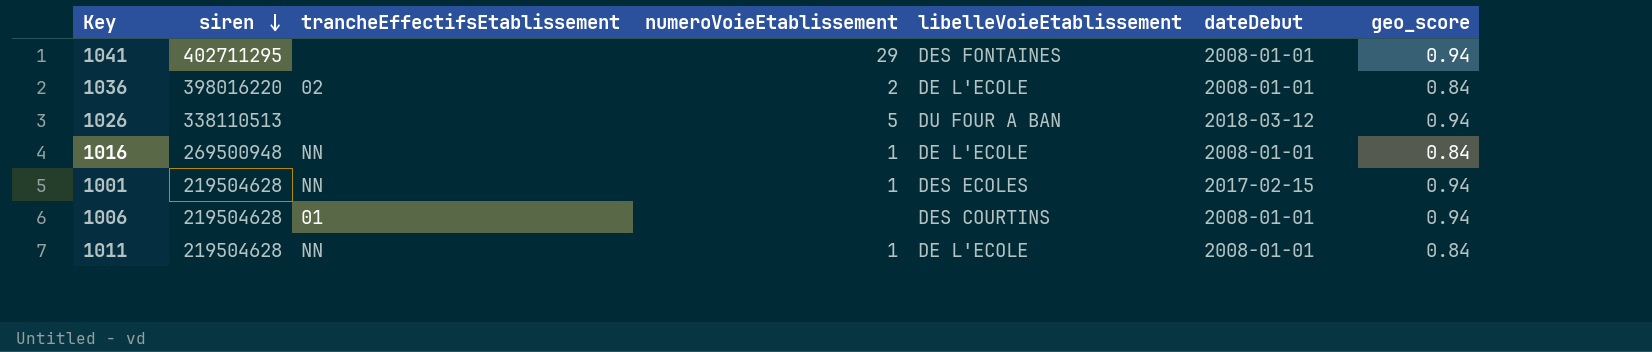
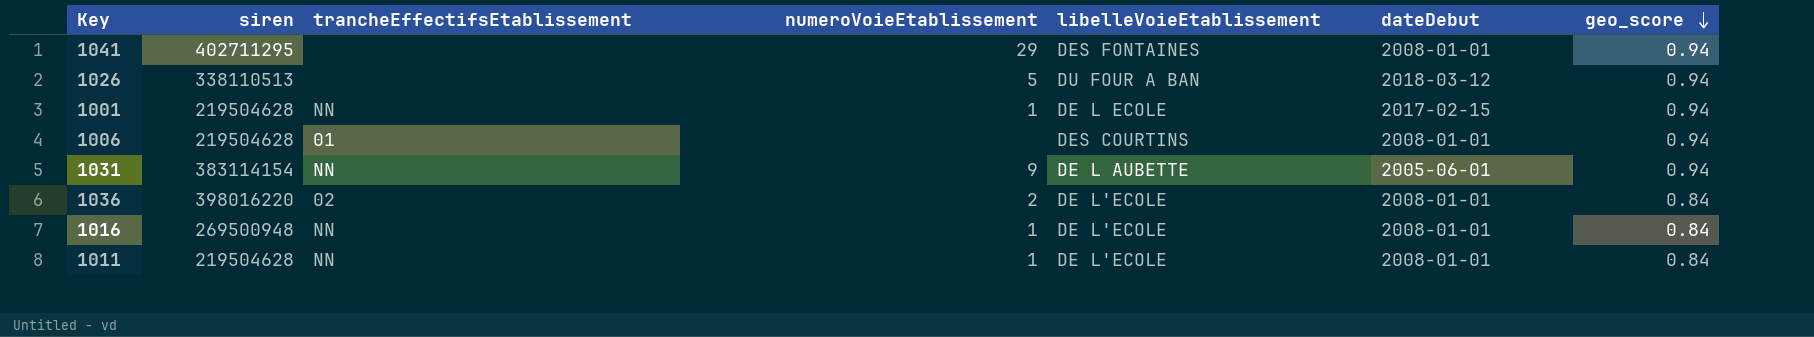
row order: siren descending -> geo_score descending
1001 | libelleVoieEtablissement: DES ECOLES -> DE L ECOLE
row 1031: none -> 383114154 | NN | 9 | DE L AUBETTE | 2005-06-01 | 0.94

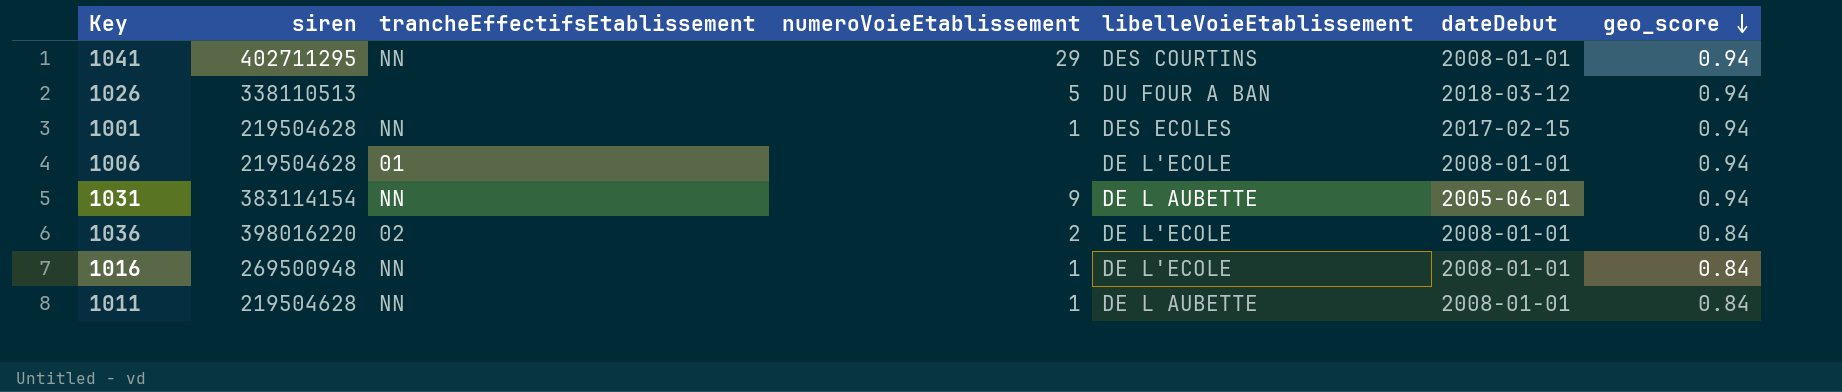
1041 | trancheEffectifsEtablissement: none -> NN
1041 | libelleVoieEtablissement: DES FONTAINES -> DES COURTINS
1001 | libelleVoieEtablissement: DE L ECOLE -> DES ECOLES
1006 | libelleVoieEtablissement: DES COURTINS -> DE L'ECOLE
1011 | libelleVoieEtablissement: DE L'ECOLE -> DE L AUBETTE

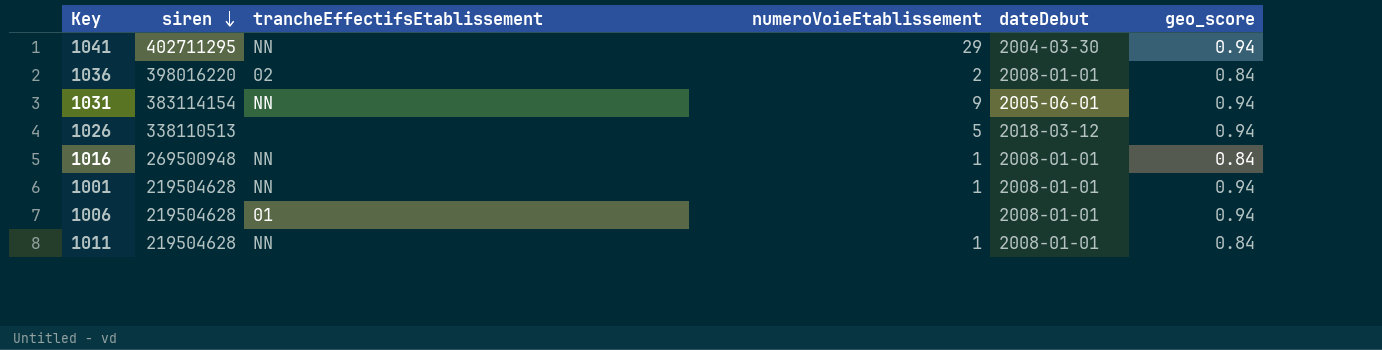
row order: geo_score descending -> siren descending
column libelleVoieEtablissement | position: 5 -> none
1041 | dateDebut: 2008-01-01 -> 2004-03-30
1001 | dateDebut: 2017-02-15 -> 2008-01-01

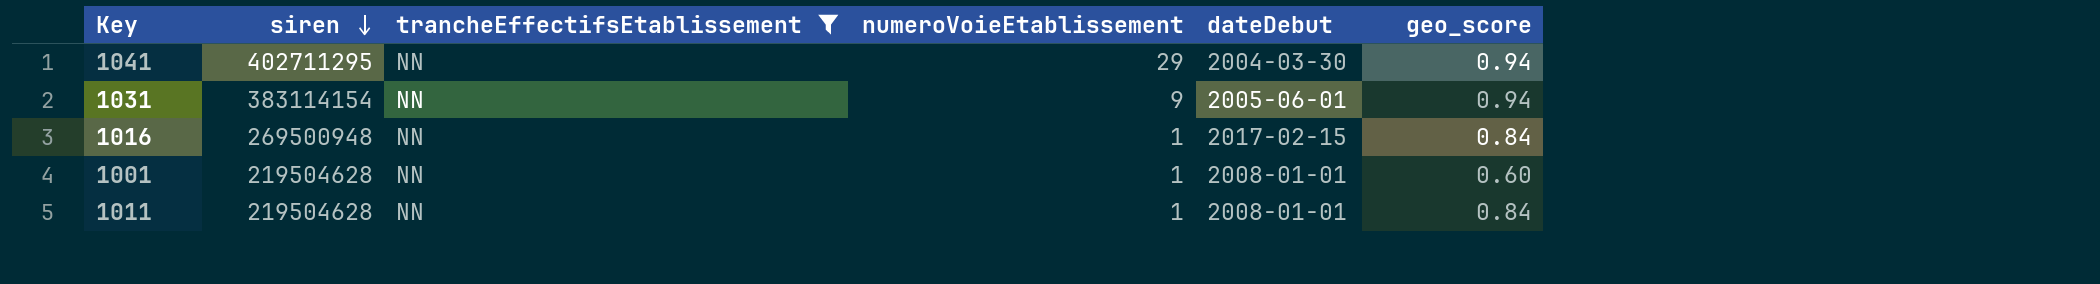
filter: none -> trancheEffectifsEtablissement = NN
1016 | dateDebut: 2008-01-01 -> 2017-02-15
1001 | geo_score: 0.94 -> 0.60

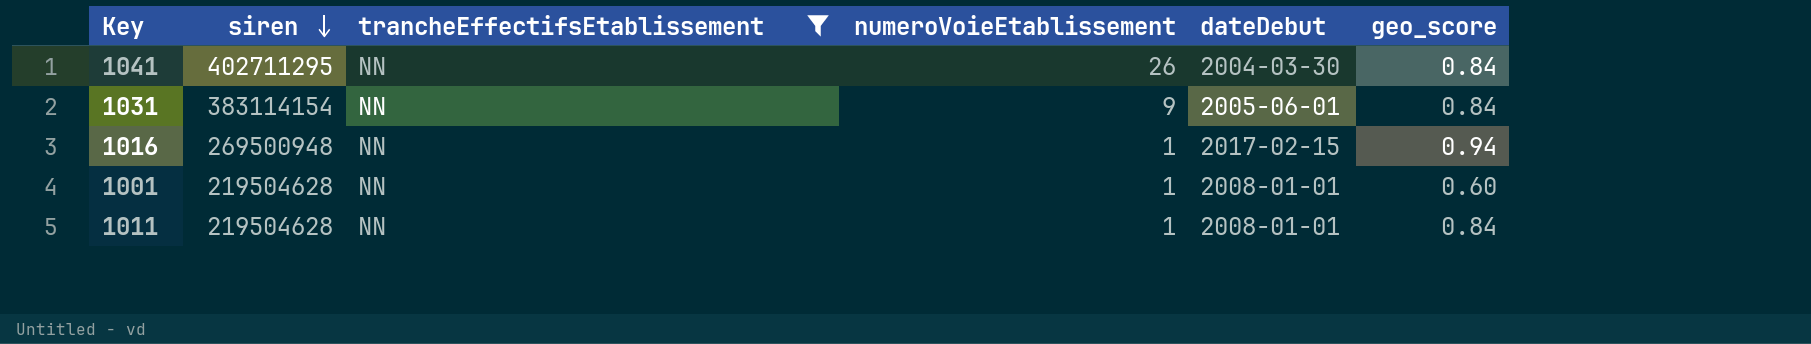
1041 | numeroVoieEtablissement: 29 -> 26
1041 | geo_score: 0.94 -> 0.84
1031 | geo_score: 0.94 -> 0.84
1016 | geo_score: 0.84 -> 0.94

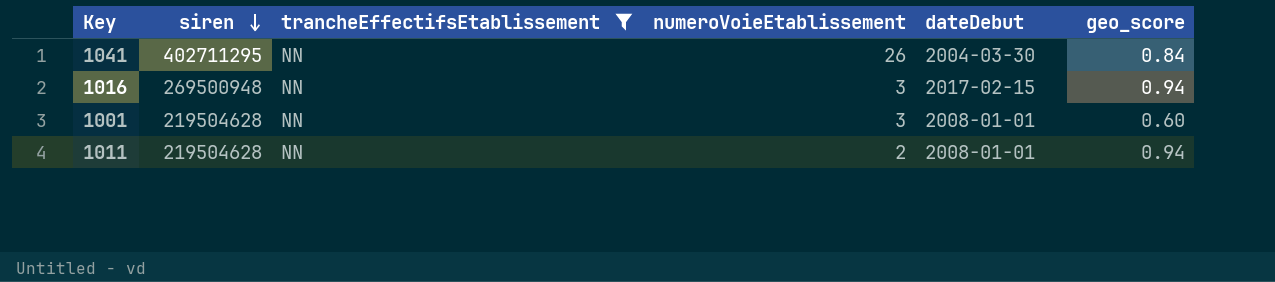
row 1031: 383114154 | NN | 9 | 2005-06-01 | 0.84 -> none
1016 | numeroVoieEtablissement: 1 -> 3
1001 | numeroVoieEtablissement: 1 -> 3
1011 | numeroVoieEtablissement: 1 -> 2
1011 | geo_score: 0.84 -> 0.94

